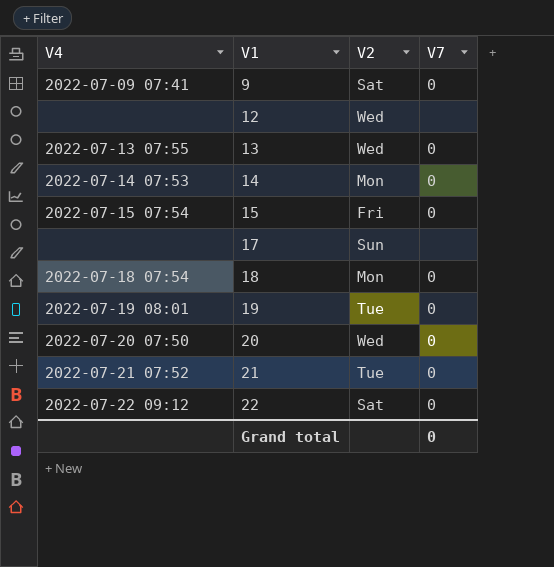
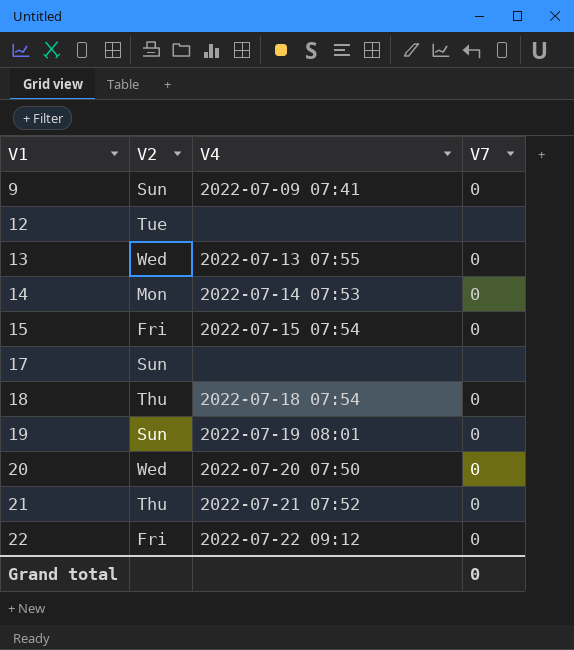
column V4 | position: 1 -> 3
9 | V2: Sat -> Sun
12 | V2: Wed -> Tue
18 | V2: Mon -> Thu
19 | V2: Tue -> Sun
21 | V2: Tue -> Thu
22 | V2: Sat -> Fri

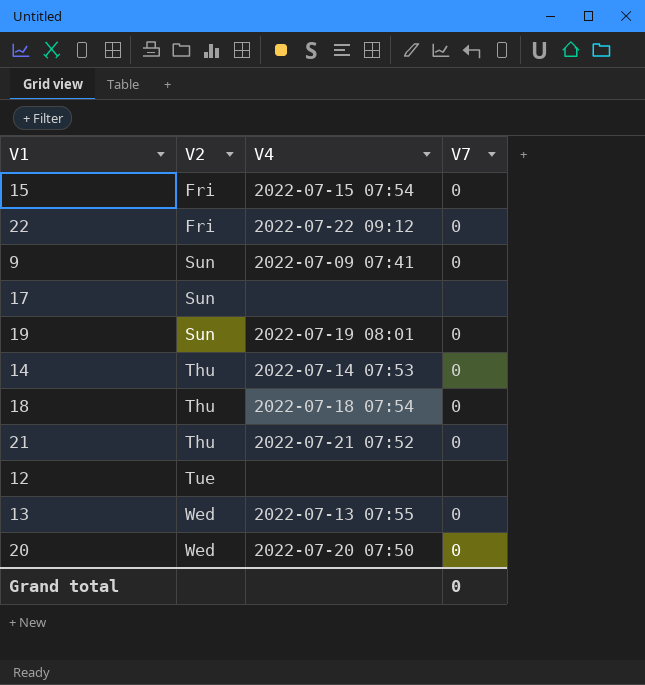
row order: V1 ascending -> V2 ascending
14 | V2: Mon -> Thu

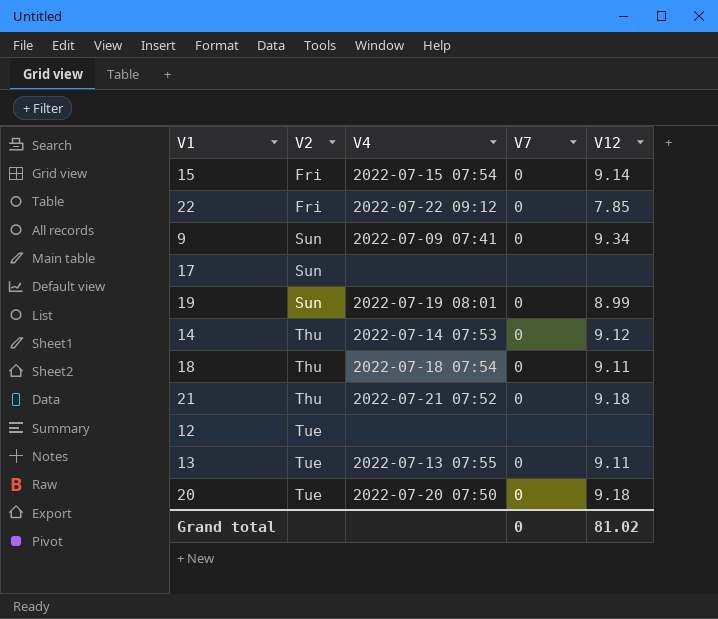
column V12 | position: none -> 5
13 | V2: Wed -> Tue
20 | V2: Wed -> Tue

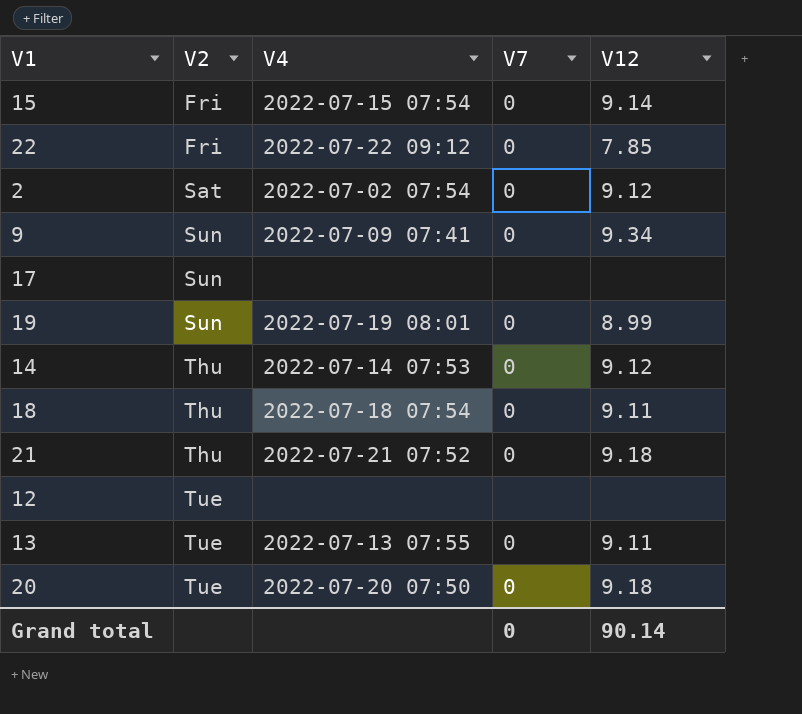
row 2: none -> Sat | 2022-07-02 07:54 | 0 | 9.12
Grand total | V12: 81.02 -> 90.14

